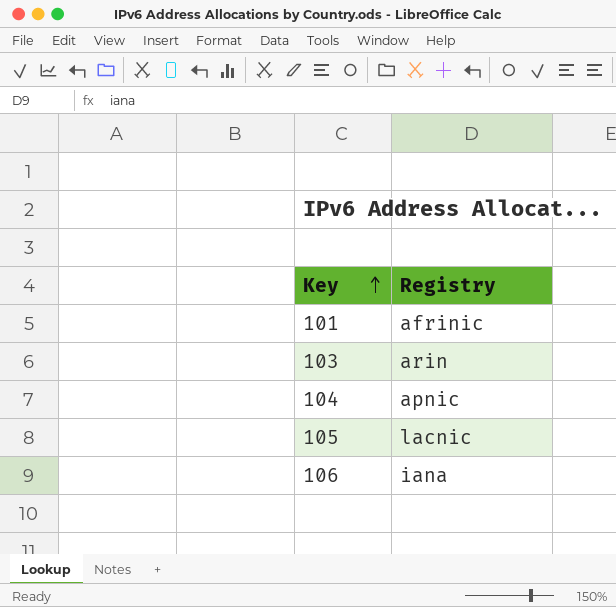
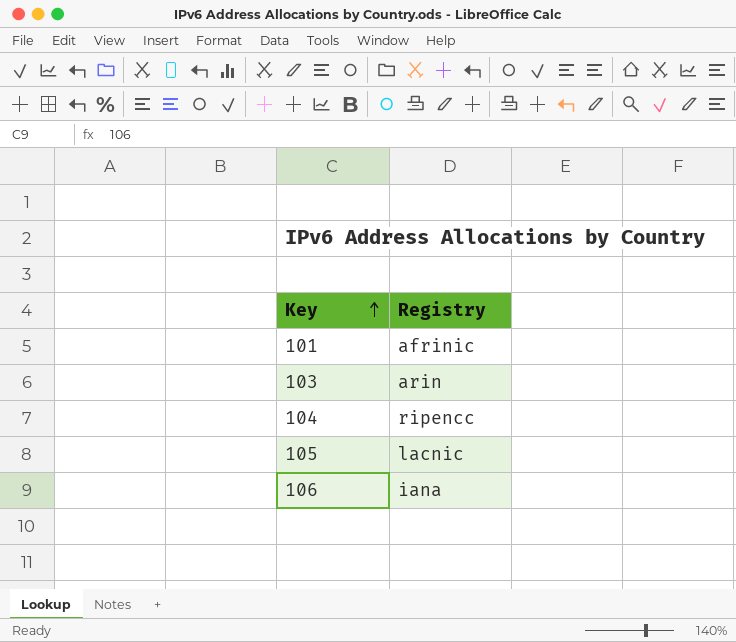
104 | Registry: apnic -> ripencc

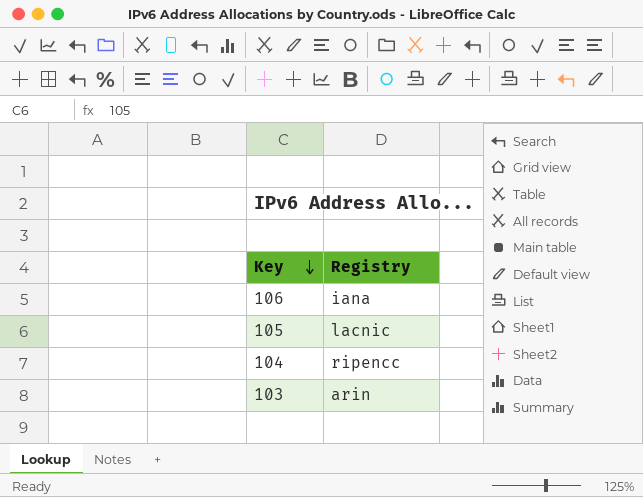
row order: Key ascending -> Key descending
row 101: afrinic -> none

